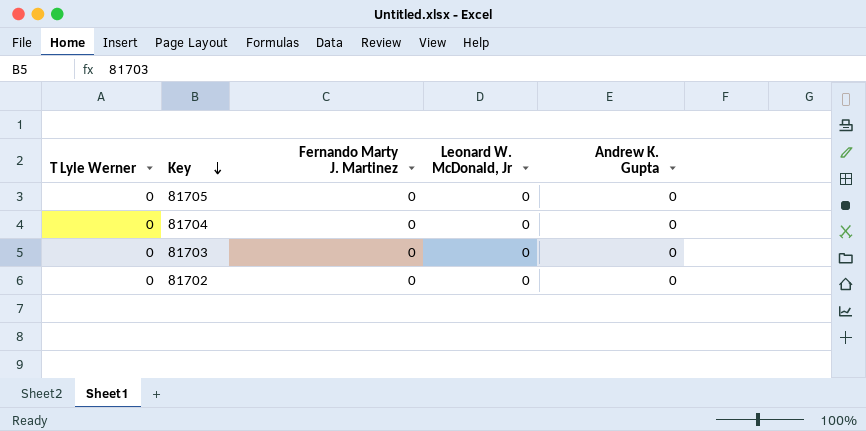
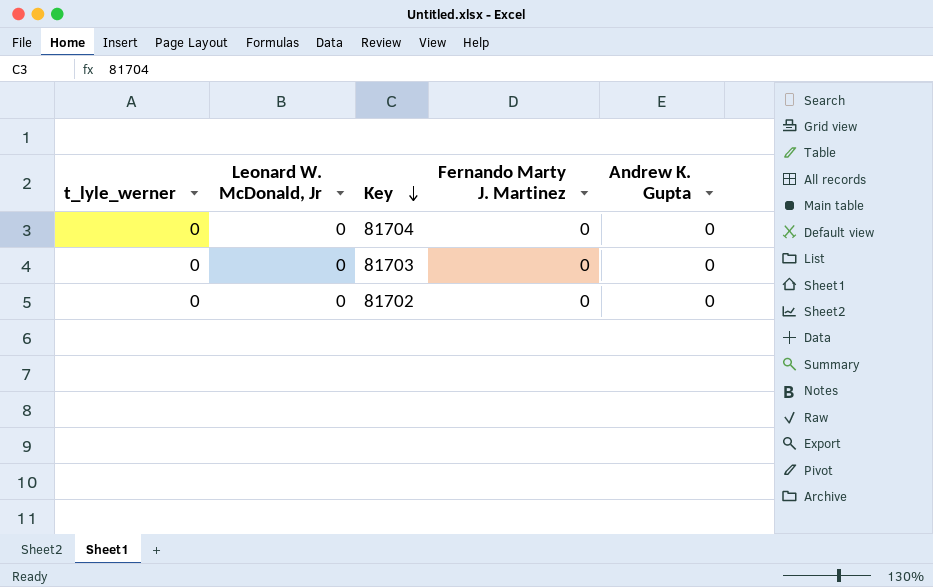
column name: T Lyle Werner -> t_lyle_werner
column Leonard W. McDonald, Jr | position: 4 -> 2
row 81705: 0 | 0 | 0 | 0 -> none

